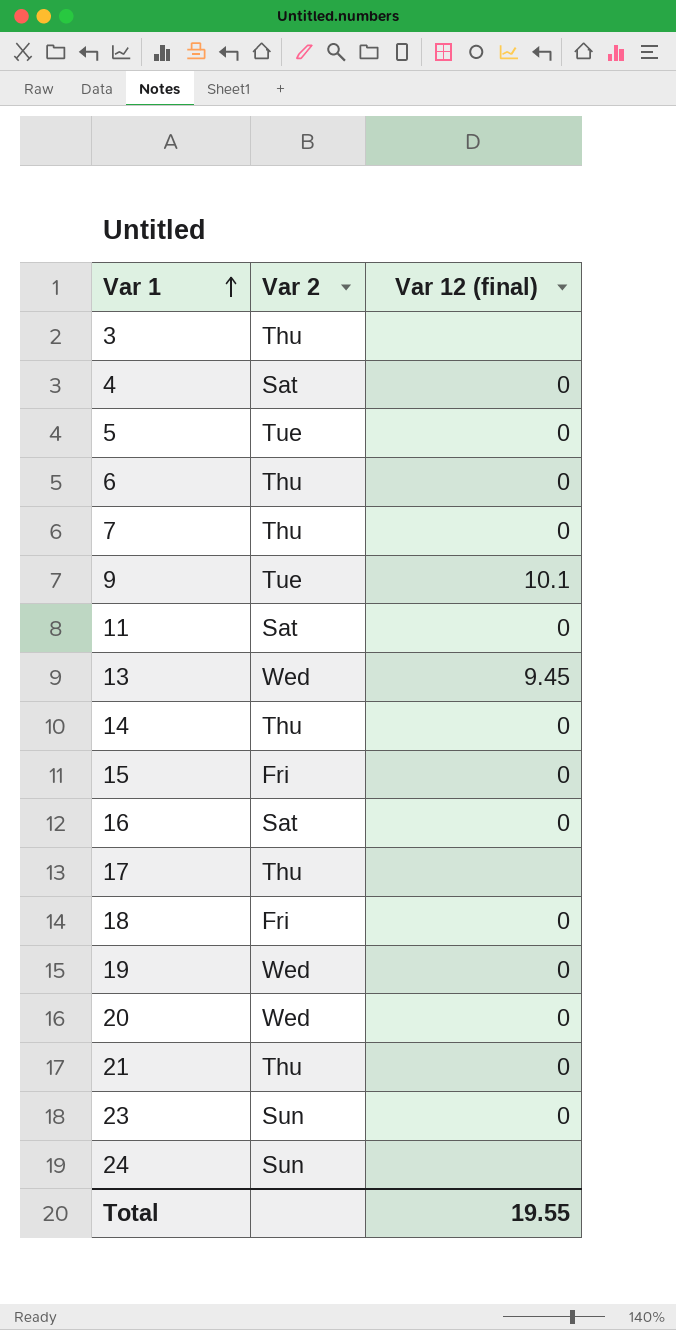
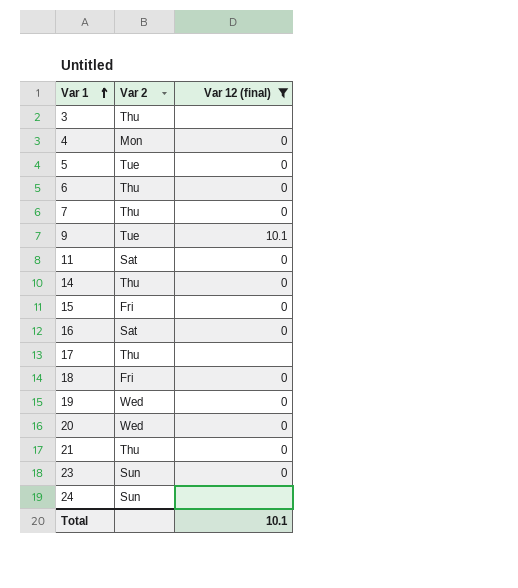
filter: none -> Var 12 (final) != 9.45
4 | Var 2: Sat -> Mon
Total | Var 12 (final): 19.55 -> 10.1

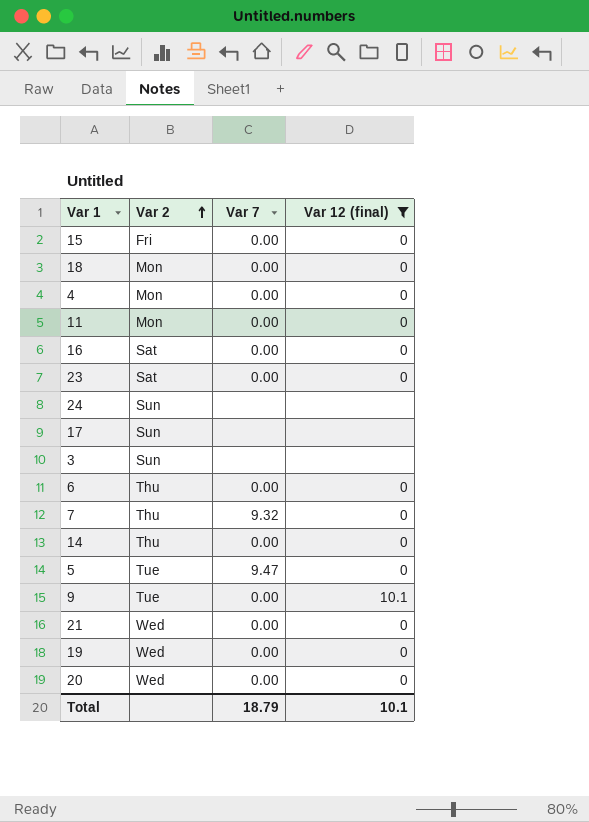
row order: Var 1 ascending -> Var 2 ascending
column Var 7 | position: none -> 3
18 | Var 2: Fri -> Mon
11 | Var 2: Sat -> Mon
23 | Var 2: Sun -> Sat
17 | Var 2: Thu -> Sun
3 | Var 2: Thu -> Sun
21 | Var 2: Thu -> Wed

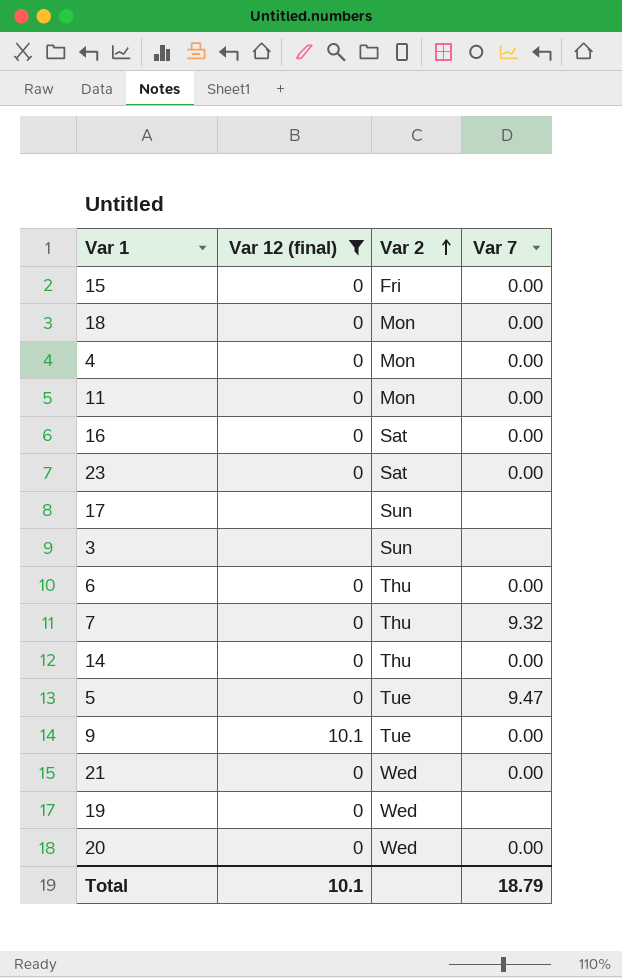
column Var 12 (final) | position: 4 -> 2
row 24: Sun | none | none -> none
19 | Var 7: 0.00 -> none

